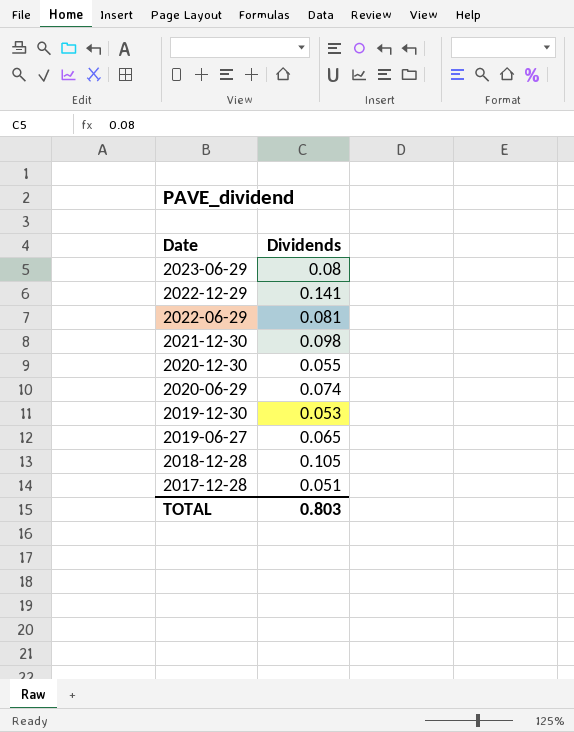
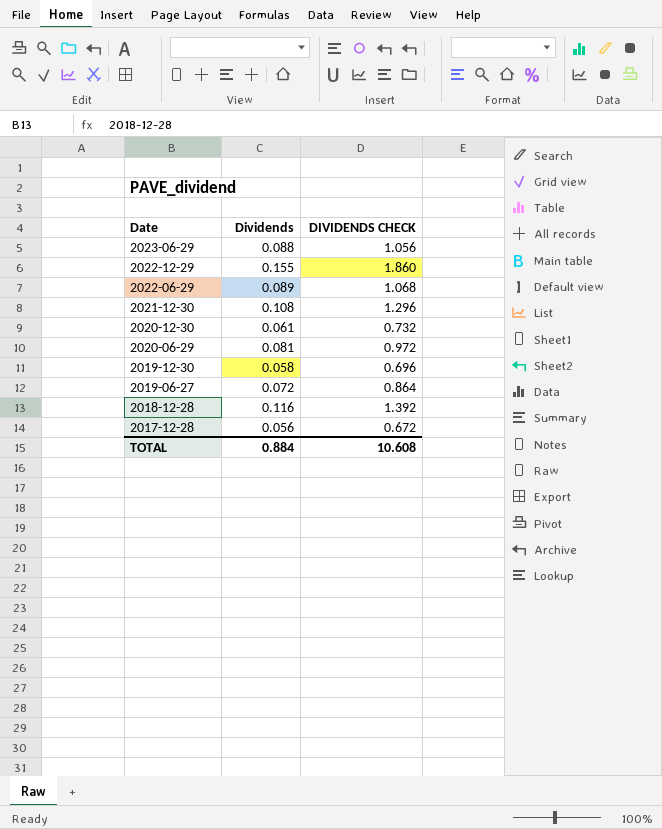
column DIVIDENDS CHECK | formula: none -> [Dividends] * 12
2023-06-29 | Dividends: 0.08 -> 0.088
2022-12-29 | Dividends: 0.141 -> 0.155
2022-06-29 | Dividends: 0.081 -> 0.089
2021-12-30 | Dividends: 0.098 -> 0.108
2020-12-30 | Dividends: 0.055 -> 0.061
2020-06-29 | Dividends: 0.074 -> 0.081
2019-12-30 | Dividends: 0.053 -> 0.058
2019-06-27 | Dividends: 0.065 -> 0.072
2018-12-28 | Dividends: 0.105 -> 0.116
2017-12-28 | Dividends: 0.051 -> 0.056
TOTAL | Dividends: 0.803 -> 0.884

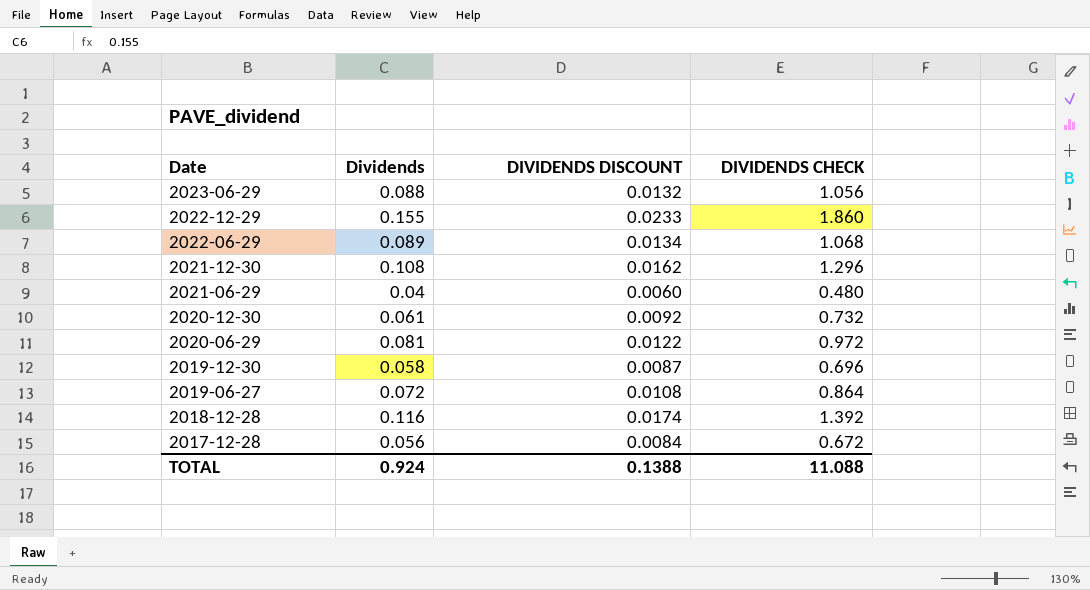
column DIVIDENDS DISCOUNT | formula: none -> [Dividends] * 0.15
row 2021-06-29: none -> 0.04 | 0.0060 | 0.480
TOTAL | Dividends: 0.884 -> 0.924
TOTAL | DIVIDENDS CHECK: 10.608 -> 11.088

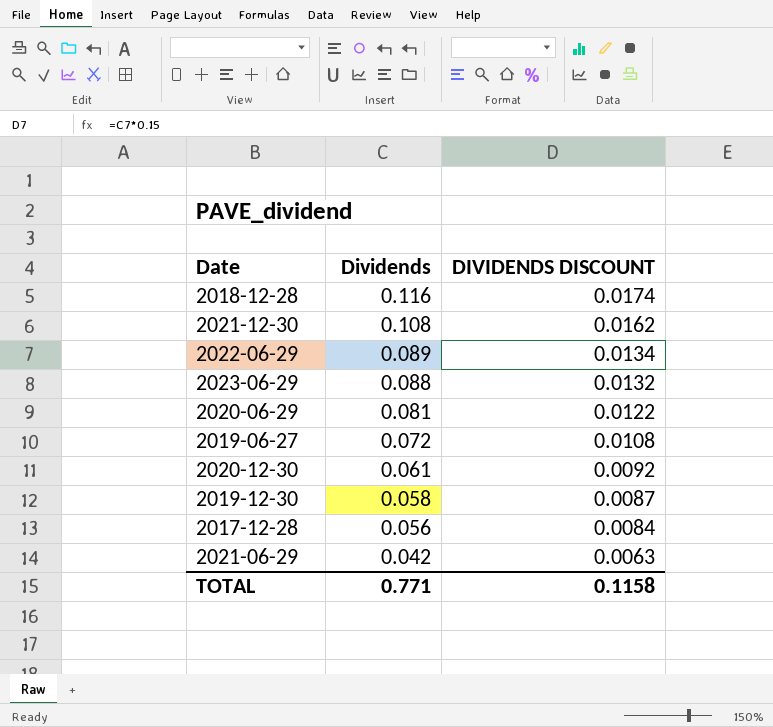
row order: Date descending -> Dividends descending
column DIVIDENDS CHECK | formula: [Dividends] * 12 -> none
row 2022-12-29: 0.155 | 0.0233 | 1.860 -> none
2021-06-29 | Dividends: 0.04 -> 0.042
2021-06-29 | DIVIDENDS DISCOUNT: 0.0060 -> 0.0063
TOTAL | Dividends: 0.924 -> 0.771
TOTAL | DIVIDENDS DISCOUNT: 0.1388 -> 0.1158

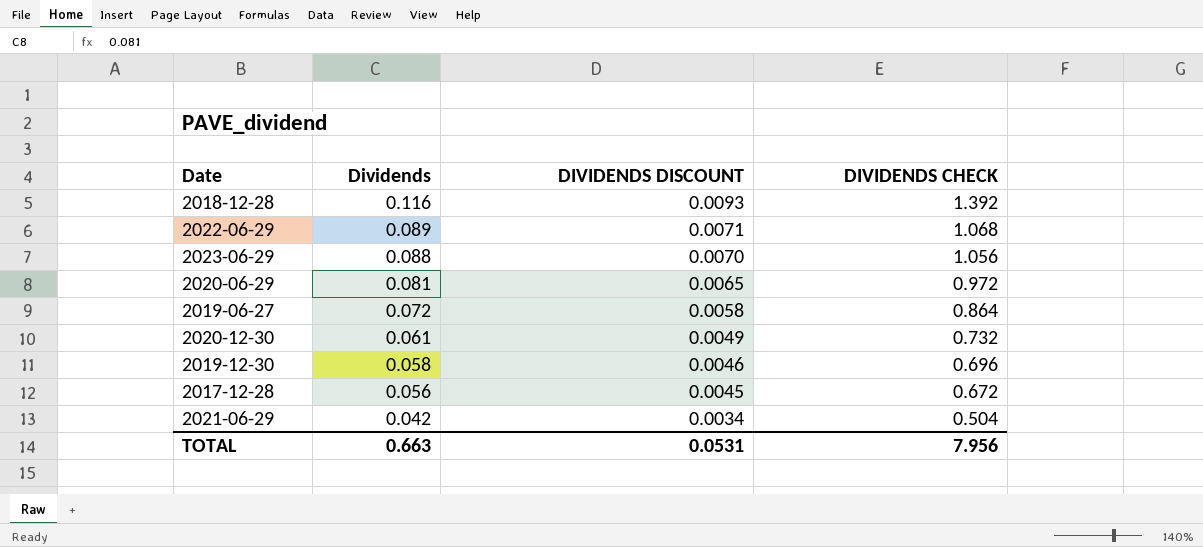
column DIVIDENDS DISCOUNT | formula: [Dividends] * 0.15 -> [Dividends] * 0.08
column DIVIDENDS CHECK | formula: none -> [Dividends] * 12
row 2021-12-30: 0.108 | 0.0162 -> none
TOTAL | Dividends: 0.771 -> 0.663
TOTAL | DIVIDENDS DISCOUNT: 0.1158 -> 0.0531

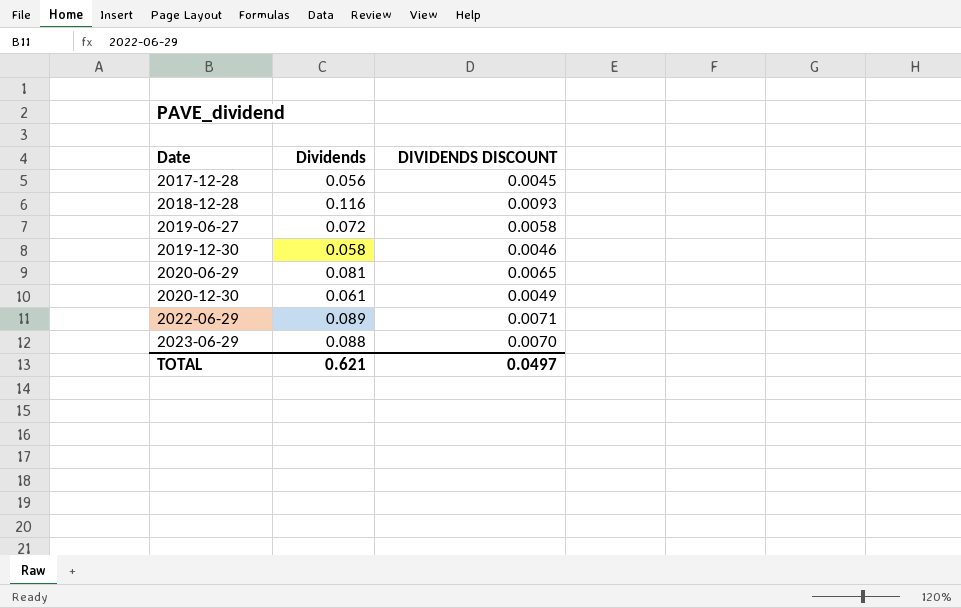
row order: Dividends descending -> Date ascending
column DIVIDENDS CHECK | formula: [Dividends] * 12 -> none
row 2021-06-29: 0.042 | 0.0034 | 0.504 -> none
TOTAL | Dividends: 0.663 -> 0.621
TOTAL | DIVIDENDS DISCOUNT: 0.0531 -> 0.0497

